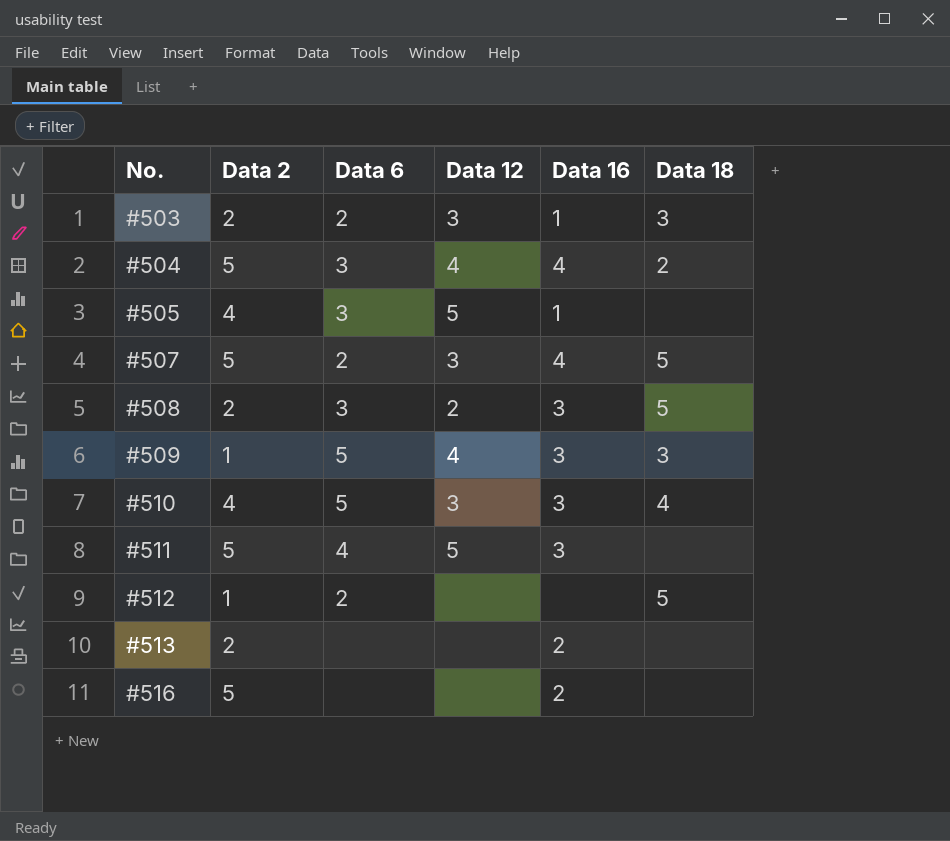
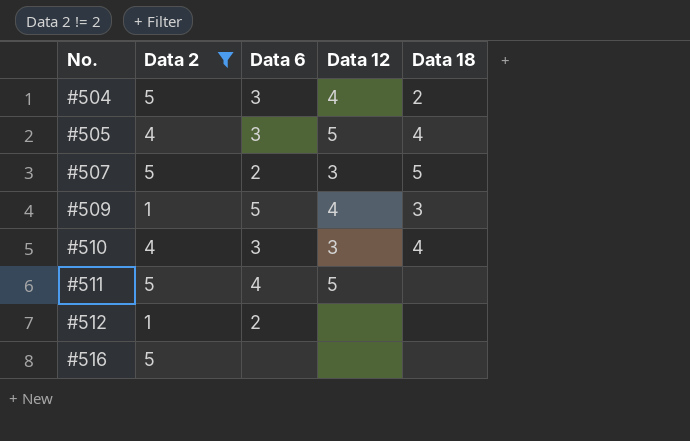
filter: none -> Data 2 != 2
column Data 16 | position: 5 -> none
#505 | Data 18: none -> 4
#510 | Data 6: 5 -> 3
#512 | Data 18: 5 -> none

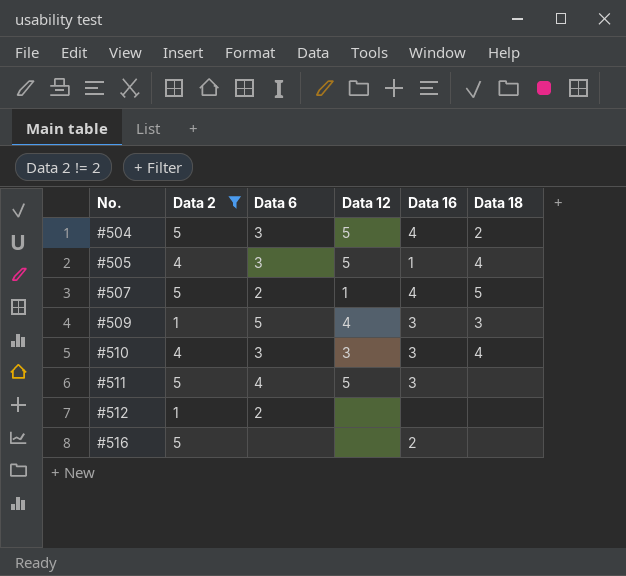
column Data 16 | position: none -> 5
#504 | Data 12: 4 -> 5
#507 | Data 12: 3 -> 1

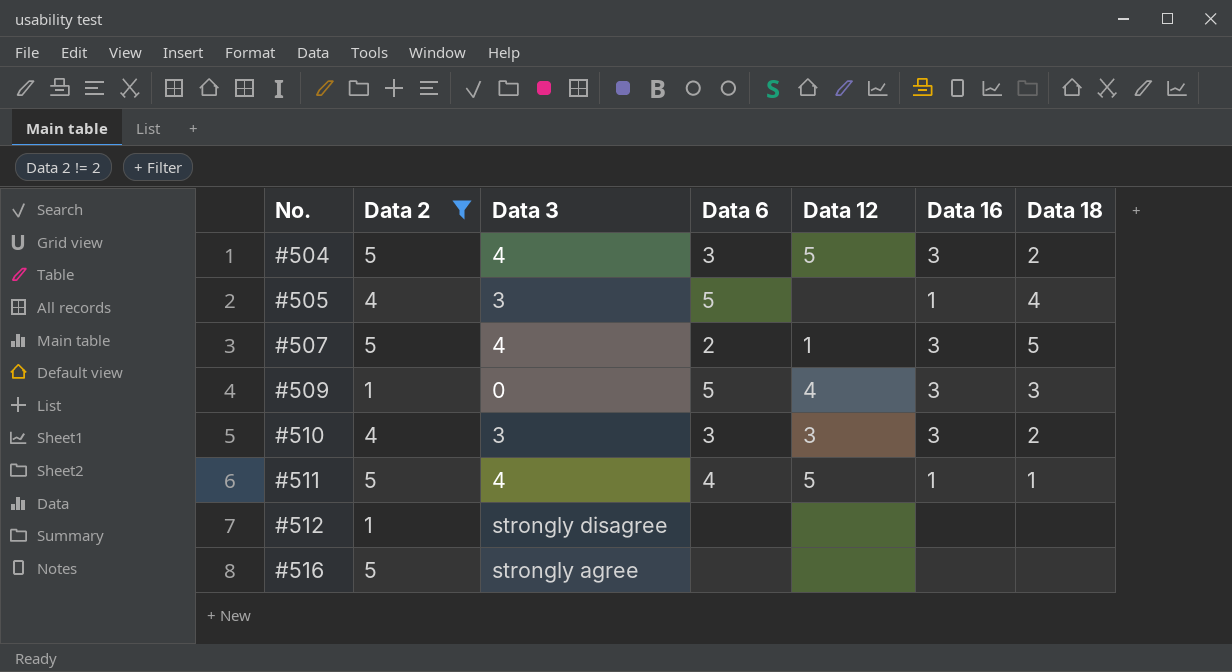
column Data 3 | position: none -> 3
#504 | Data 16: 4 -> 3
#505 | Data 6: 3 -> 5
#505 | Data 12: 5 -> none
#507 | Data 16: 4 -> 3
#510 | Data 18: 4 -> 2
#511 | Data 16: 3 -> 1
#511 | Data 18: none -> 1
#512 | Data 6: 2 -> none
#516 | Data 16: 2 -> none

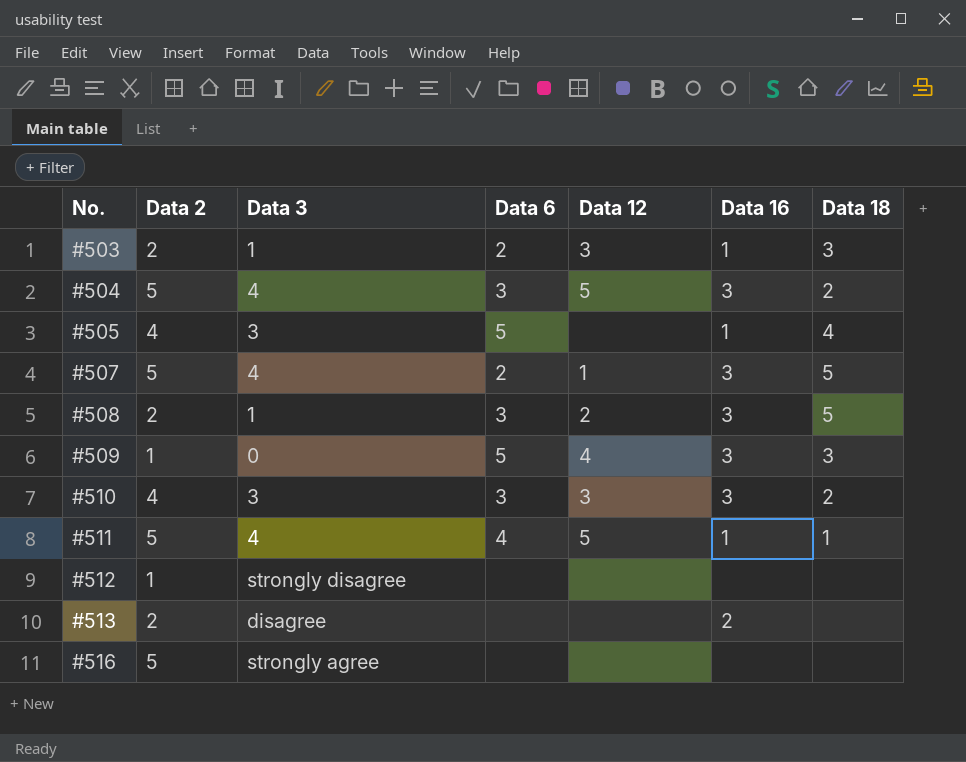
filter: Data 2 != 2 -> none

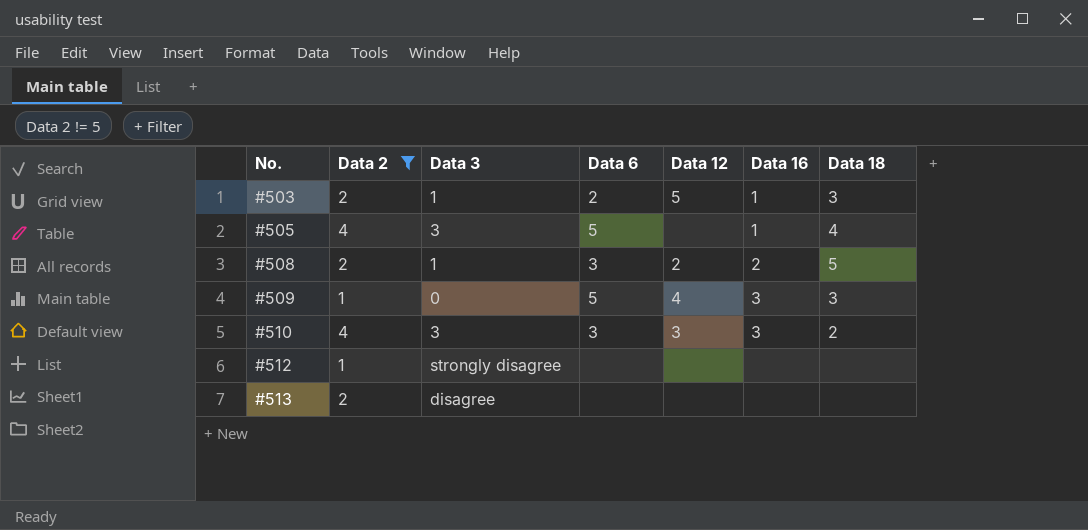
filter: none -> Data 2 != 5
#503 | Data 12: 3 -> 5
#508 | Data 16: 3 -> 2
#513 | Data 16: 2 -> none

